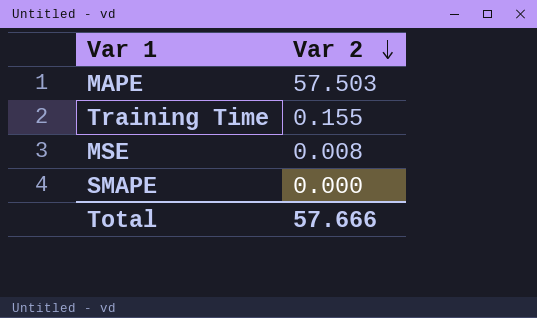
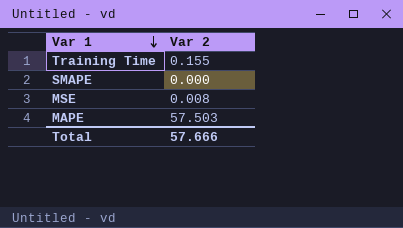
row order: Var 2 descending -> Var 1 descending

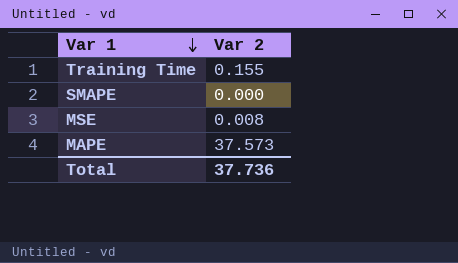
MAPE | Var 2: 57.503 -> 37.573
Total | Var 2: 57.666 -> 37.736

